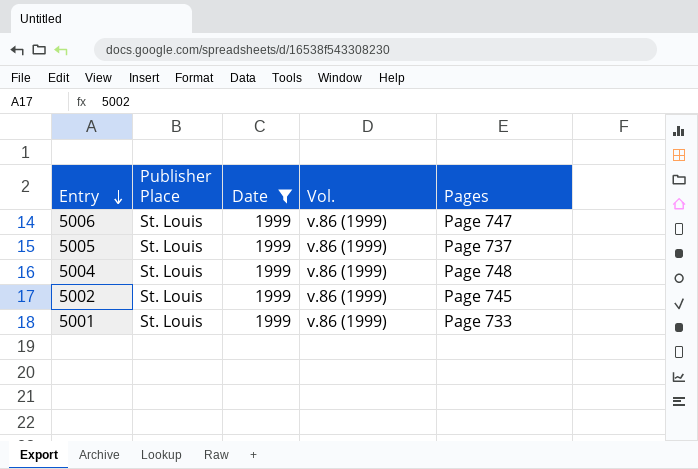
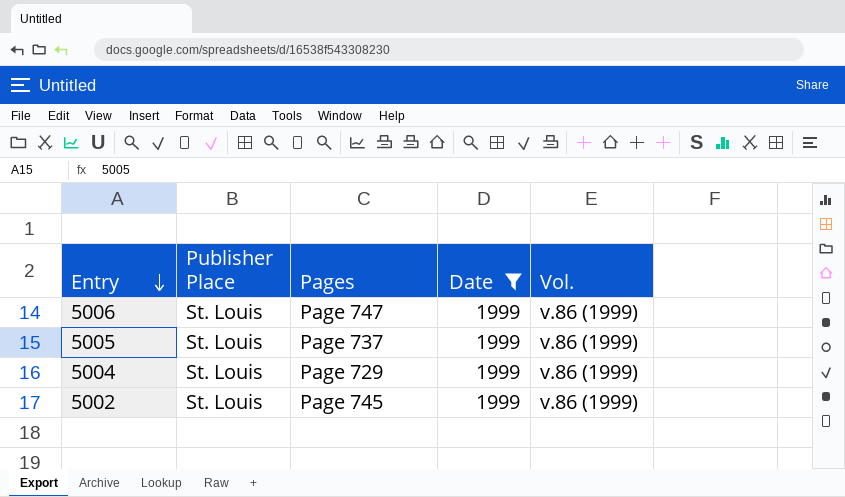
column Pages | position: 5 -> 3
row 5001: St. Louis | 1999 | v.86 (1999) | Page 733 -> none
5004 | Pages: Page 748 -> Page 729

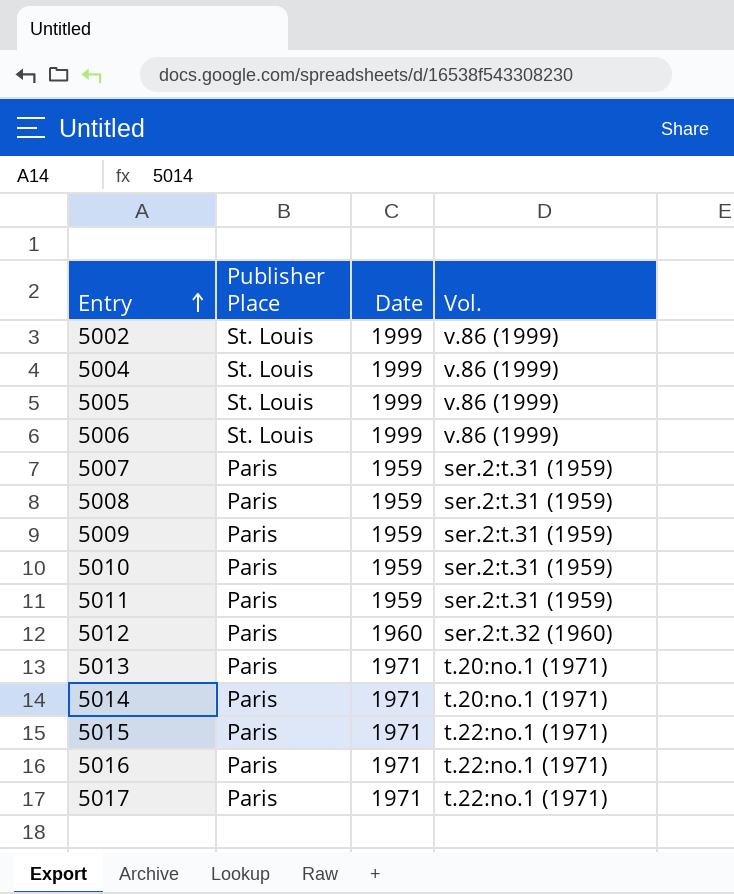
filter: Date = 1999 -> none
row order: Entry descending -> Entry ascending
column Pages | position: 3 -> none

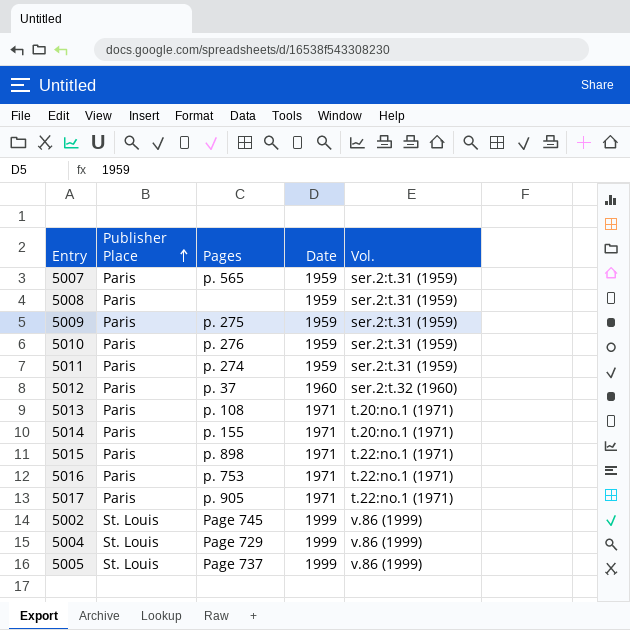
row order: Entry ascending -> Publisher Place ascending
column Pages | position: none -> 3
row 5006: St. Louis | 1999 | v.86 (1999) -> none

